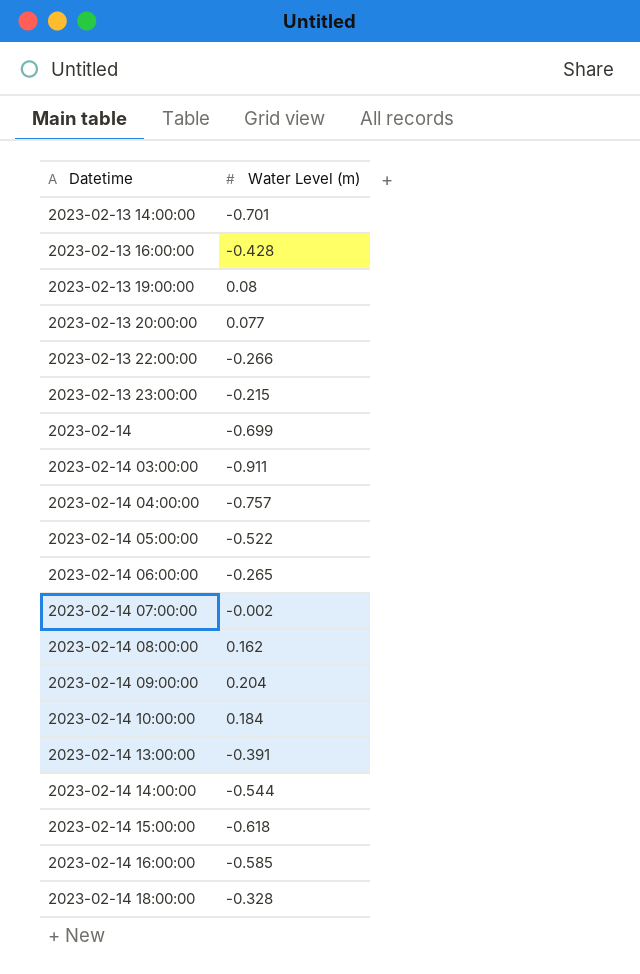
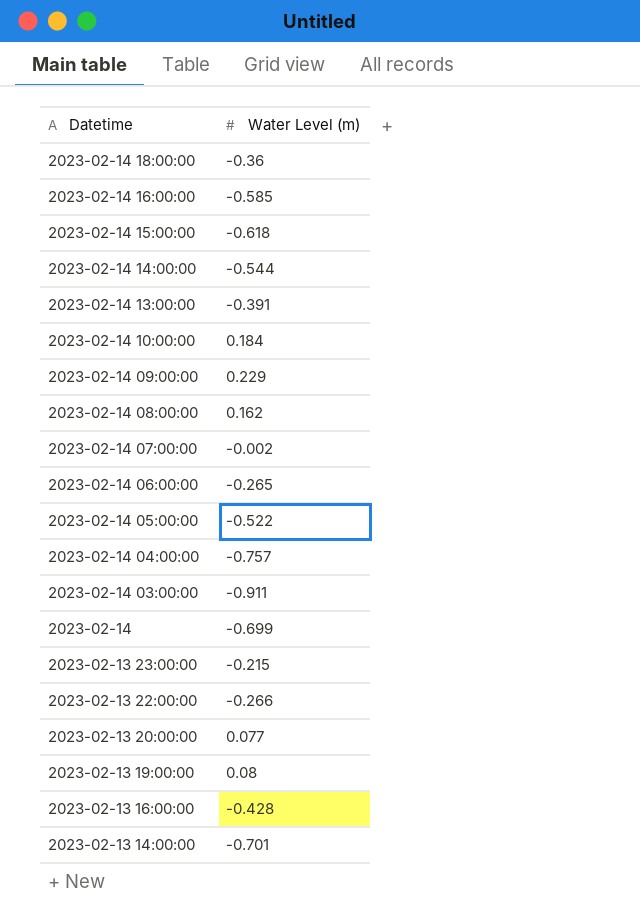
row order: Datetime ascending -> Datetime descending
2023-02-14 18:00:00 | Water Level (m): -0.328 -> -0.36
2023-02-14 09:00:00 | Water Level (m): 0.204 -> 0.229

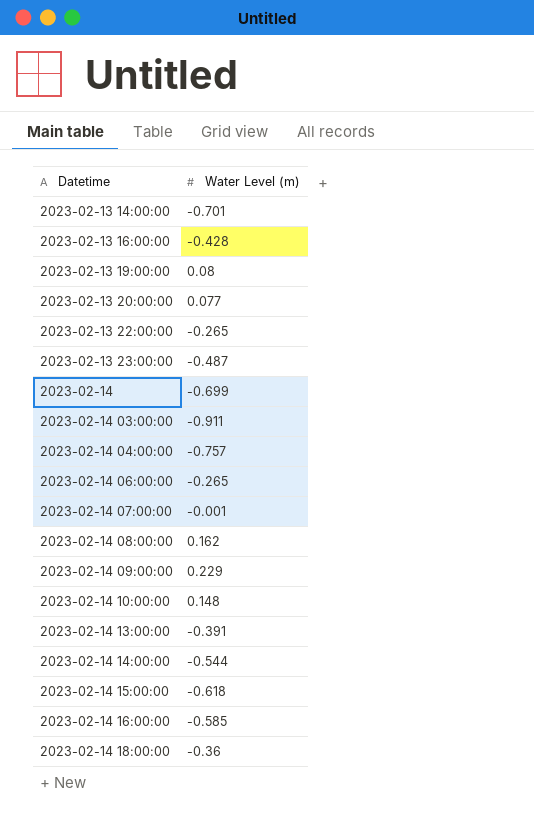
row order: Datetime descending -> Datetime ascending
row 2023-02-14 05:00:00: -0.522 -> none
2023-02-13 22:00:00 | Water Level (m): -0.266 -> -0.265
2023-02-13 23:00:00 | Water Level (m): -0.215 -> -0.487
2023-02-14 07:00:00 | Water Level (m): -0.002 -> -0.001
2023-02-14 10:00:00 | Water Level (m): 0.184 -> 0.148

